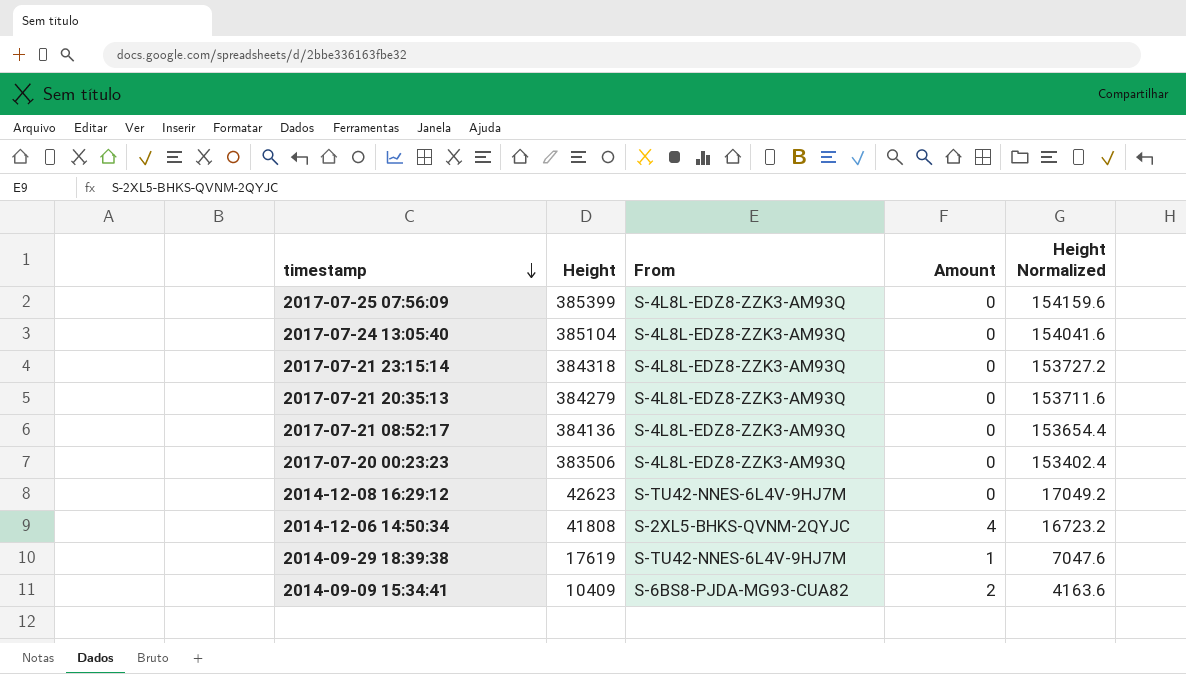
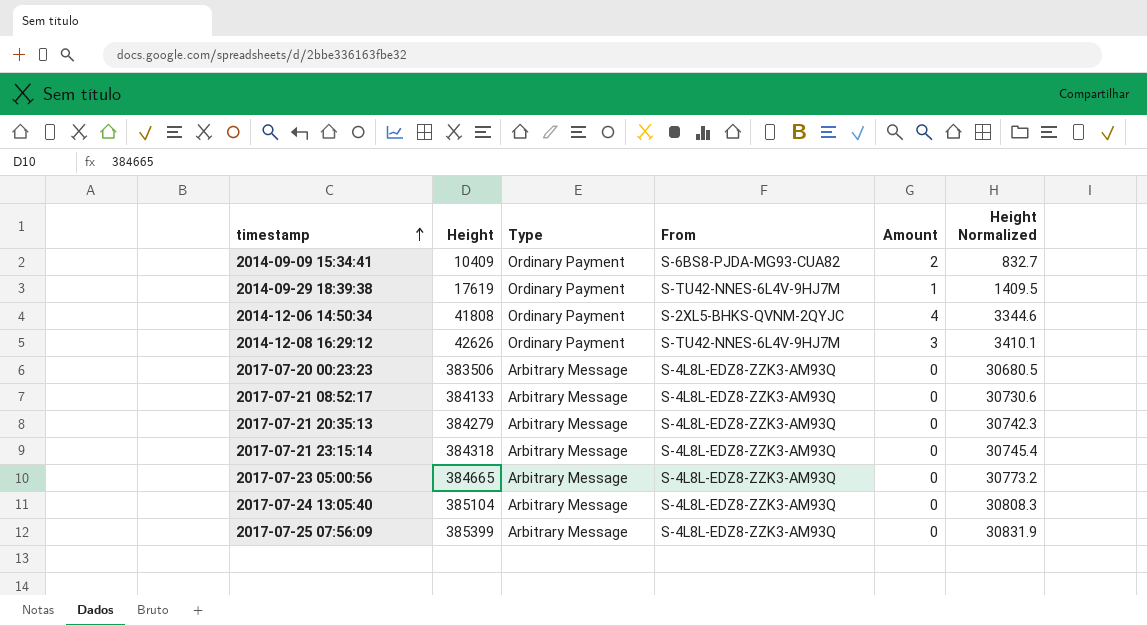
row order: timestamp descending -> timestamp ascending
column Type | position: none -> 3
column Height Normalized | formula: [Height] * 0.4 -> [Height] * 0.08
2014-12-08 16:29:12 | Height: 42623 -> 42626
2014-12-08 16:29:12 | Amount: 0 -> 3
2017-07-21 08:52:17 | Height: 384136 -> 384133
row 2017-07-23 05:00:56: none -> 384665 | Arbitrary Message | S-4L8L-EDZ8-ZZK3-AM93Q | 0 | 30773.2

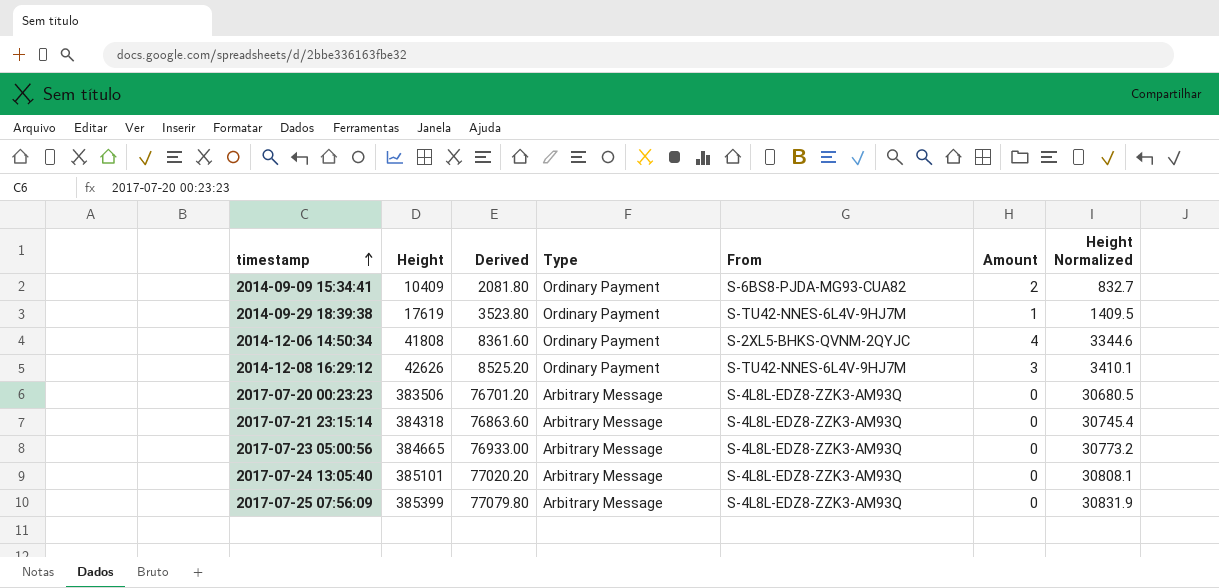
column Derived | formula: none -> [Height] * 0.2
row 2017-07-21 08:52:17: 384133 | Arbitrary Message | S-4L8L-EDZ8-ZZK3-AM93Q | 0 | 30730.6 -> none
row 2017-07-21 20:35:13: 384279 | Arbitrary Message | S-4L8L-EDZ8-ZZK3-AM93Q | 0 | 30742.3 -> none
2017-07-24 13:05:40 | Height: 385104 -> 385101
2017-07-24 13:05:40 | Height Normalized: 30808.3 -> 30808.1

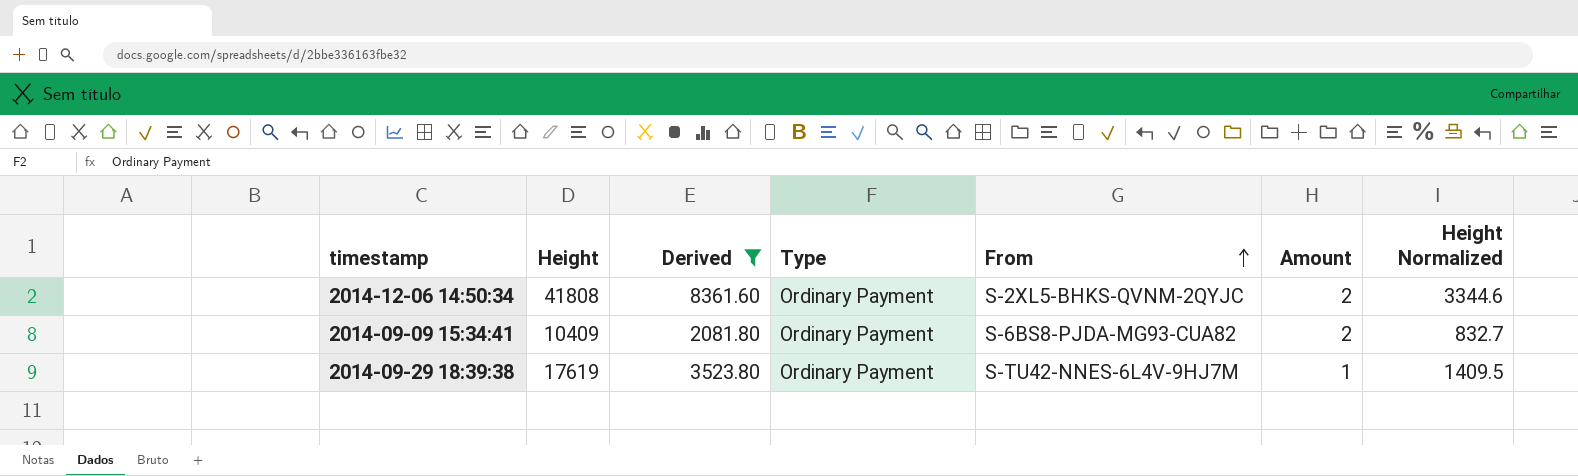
filter: none -> Derived <= 8361.60
row order: timestamp ascending -> From ascending
2014-12-06 14:50:34 | Amount: 4 -> 2

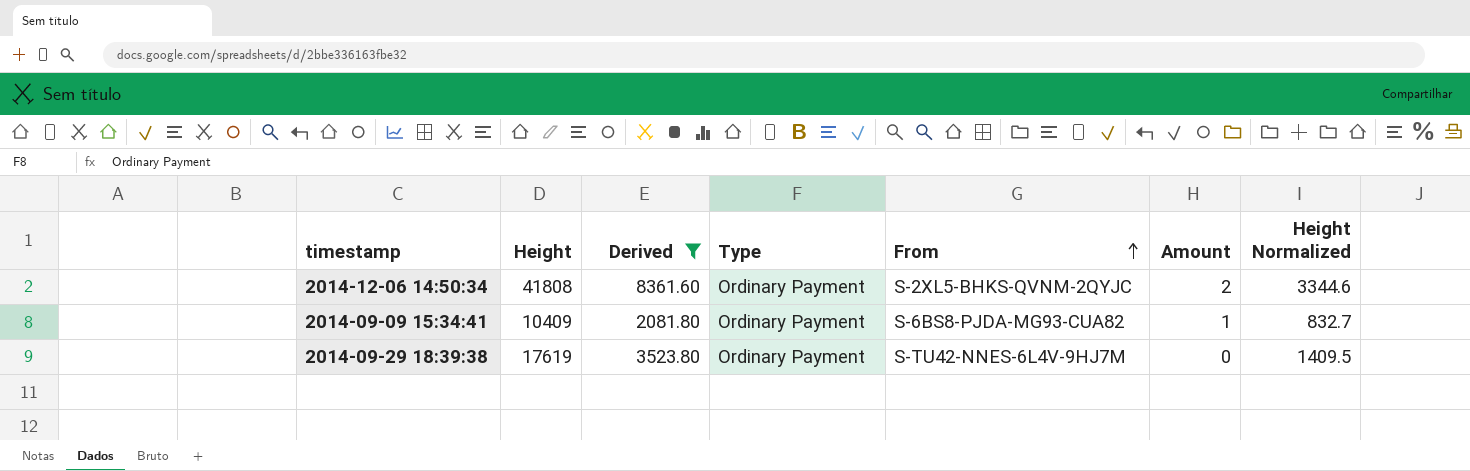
2014-09-09 15:34:41 | Amount: 2 -> 1
2014-09-29 18:39:38 | Amount: 1 -> 0

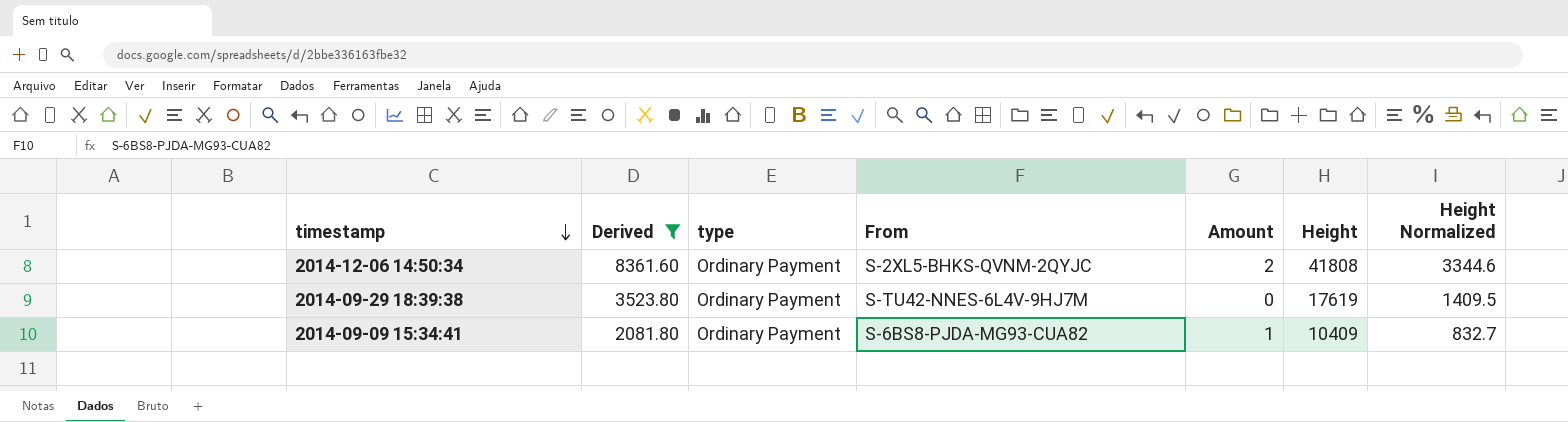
row order: From ascending -> timestamp descending
column name: Type -> type
column Height | position: 2 -> 6

